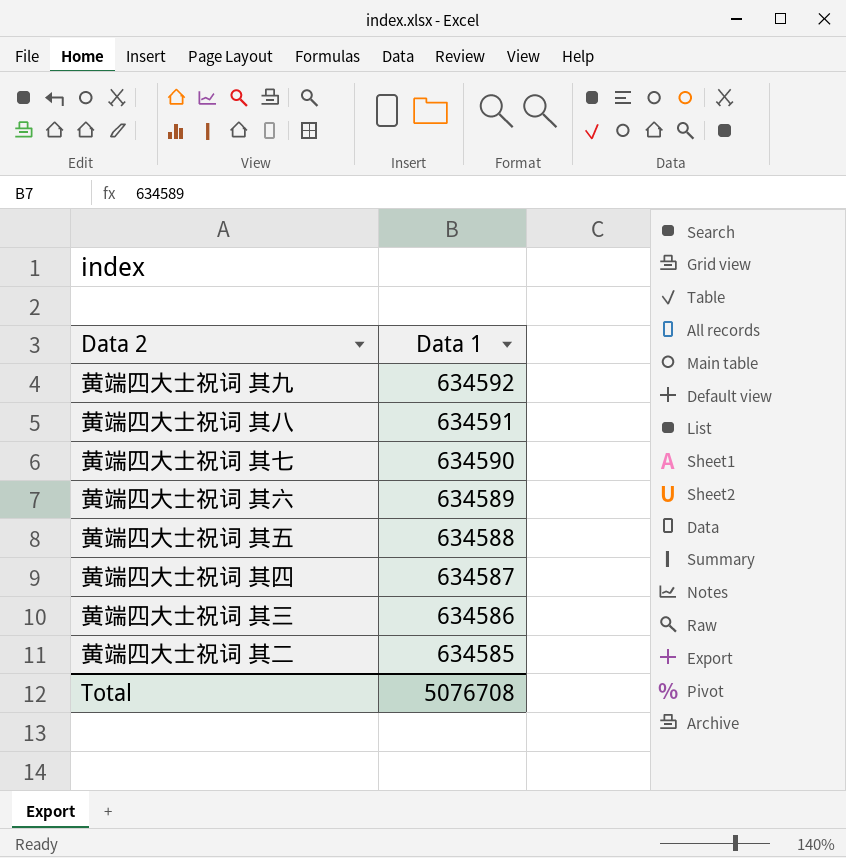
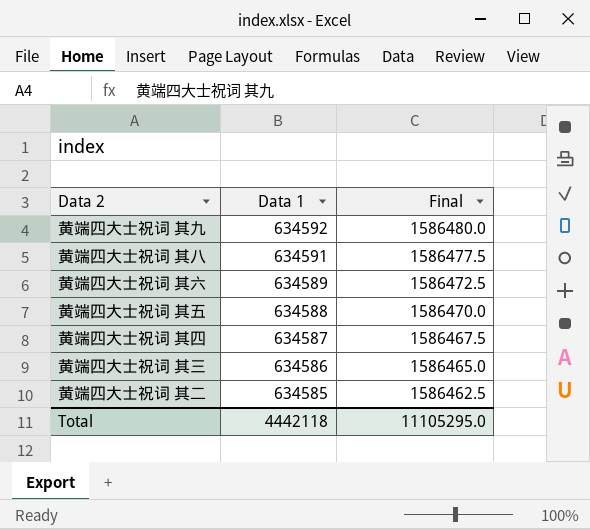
column Final | formula: none -> [Data 1] * 2.5
row 黄端四大士祝词 其七: 634590 -> none
Total | Data 1: 5076708 -> 4442118

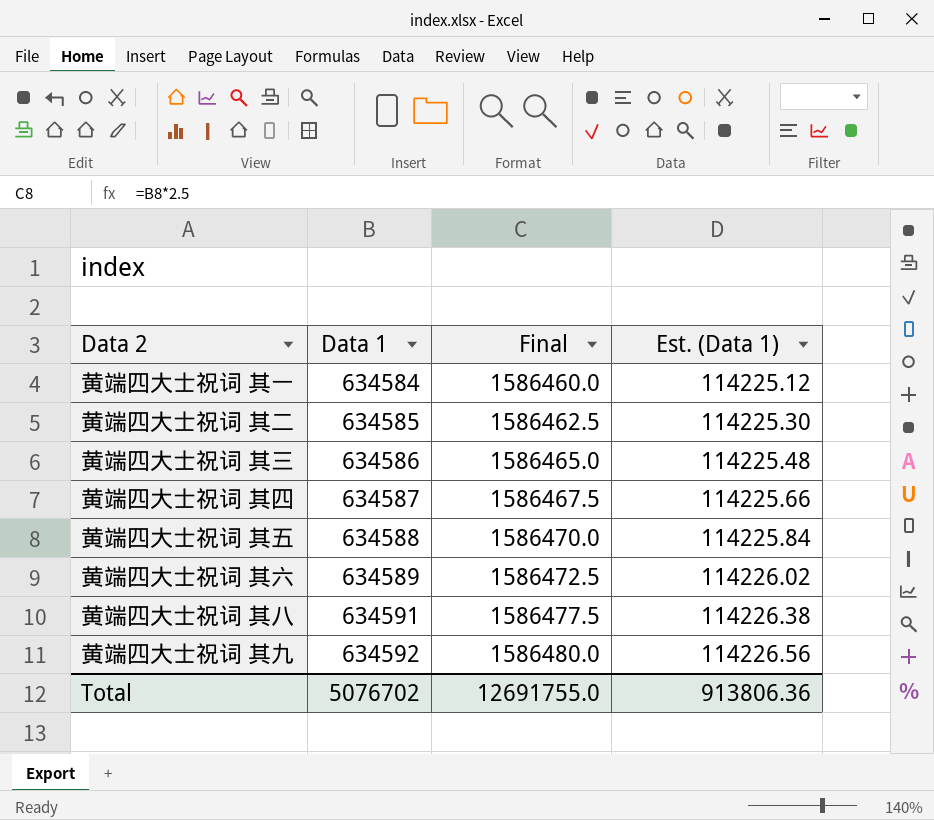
row order: Data 1 descending -> Data 1 ascending
column Est. (Data 1) | formula: none -> [Data 1] * 0.18
row 黄端四大士祝词 其一: none -> 634584 | 1586460.0 | 114225.12
Total | Data 1: 4442118 -> 5076702
Total | Final: 11105295.0 -> 12691755.0

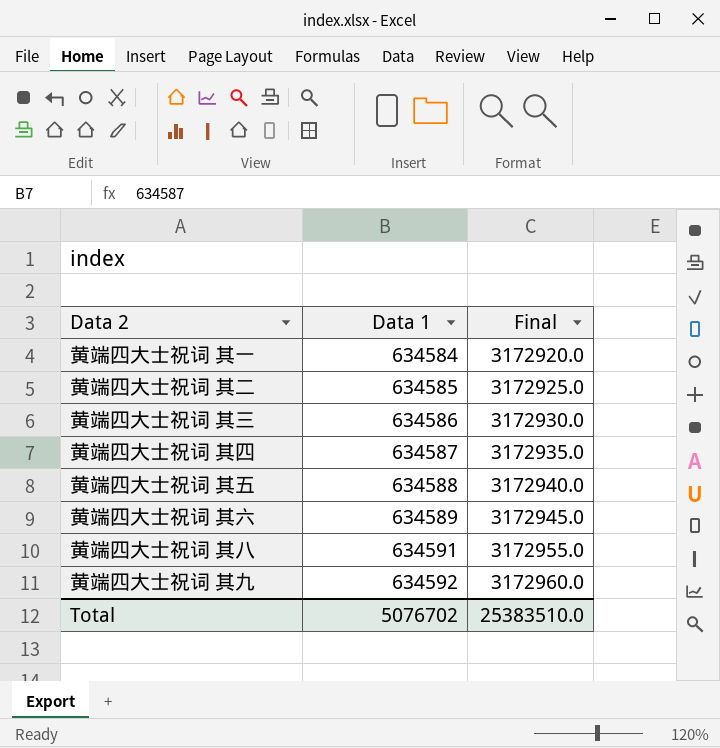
column Est. (Data 1) | formula: [Data 1] * 0.18 -> none
column Final | formula: [Data 1] * 2.5 -> [Data 1] * 5
Total | Final: 12691755.0 -> 25383510.0

